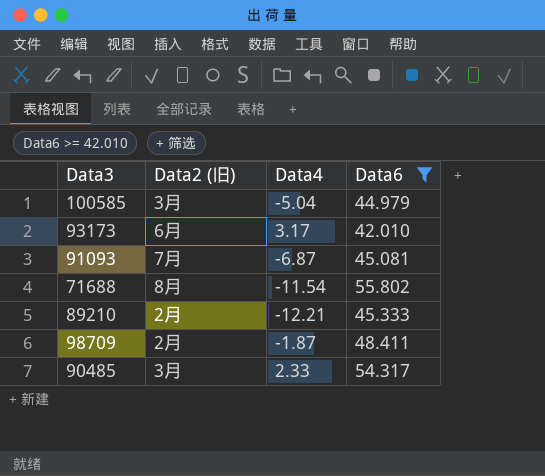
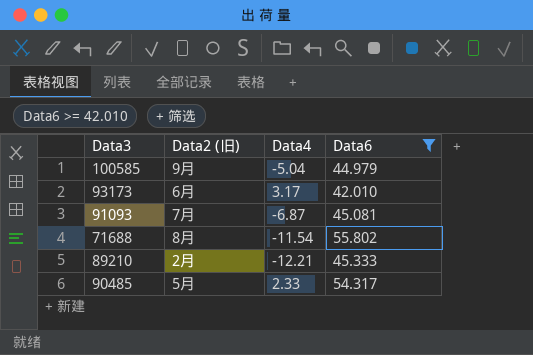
row 98709: 2月 | -1.87 | 48.411 -> none
100585 | Data2 (旧): 3月 -> 9月
90485 | Data2 (旧): 3月 -> 5月

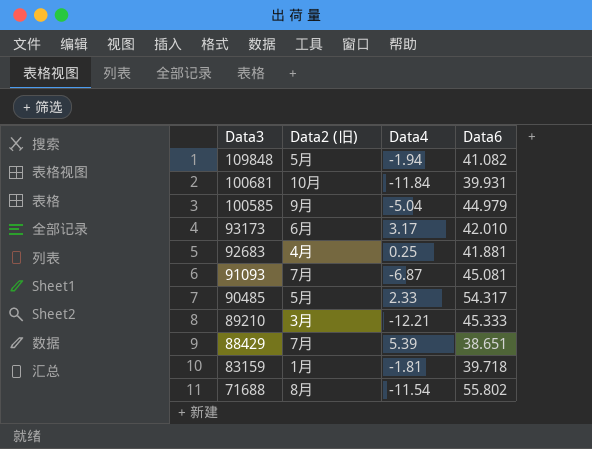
filter: Data6 >= 42.010 -> none
row order: none -> Data3 descending
89210 | Data2 (旧): 2月 -> 3月

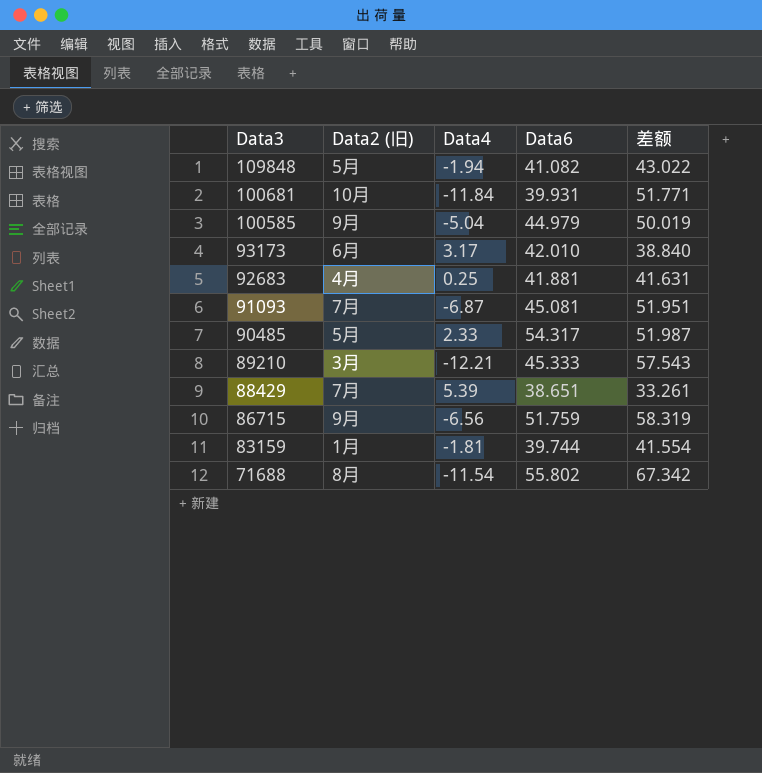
column 差额 | formula: none -> [Data6] - [Data4]
row 86715: none -> 9月 | -6.56 | 51.759 | 58.319
83159 | Data6: 39.718 -> 39.744

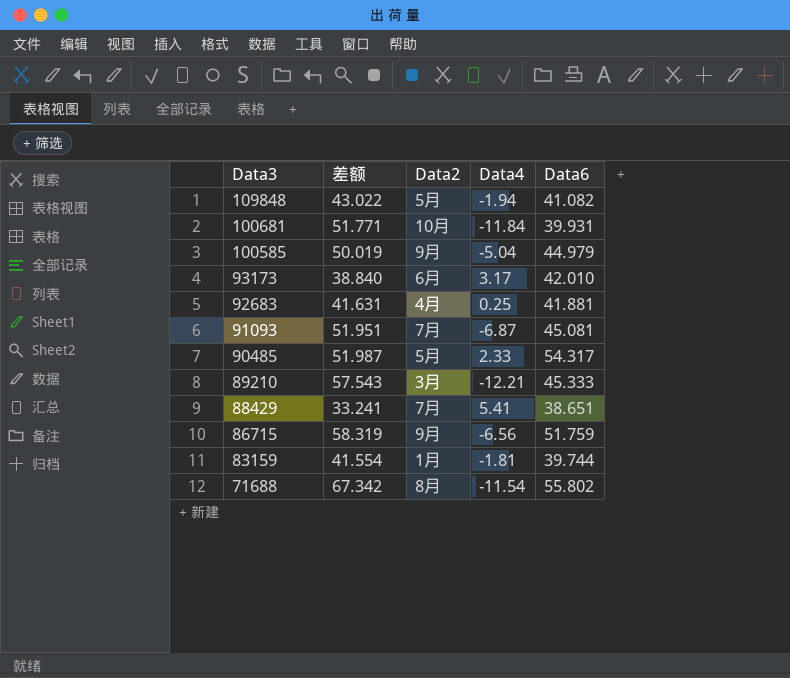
column 差额 | position: 5 -> 2
column name: Data2 (旧) -> Data2
88429 | 差额: 33.261 -> 33.241
88429 | Data4: 5.39 -> 5.41

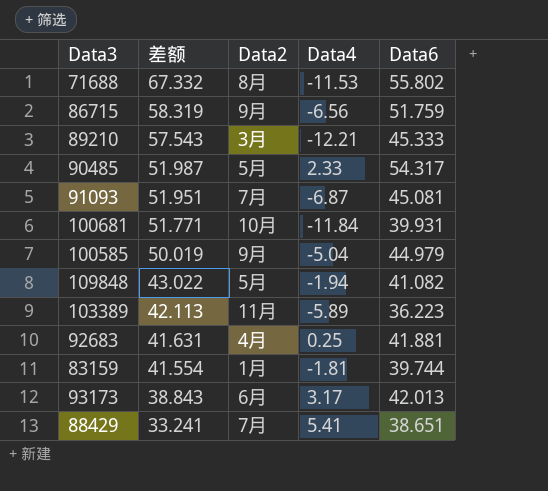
row order: Data3 descending -> 差额 descending
71688 | 差额: 67.342 -> 67.332
71688 | Data4: -11.54 -> -11.53
row 103389: none -> 42.113 | 11月 | -5.89 | 36.223
93173 | 差额: 38.840 -> 38.843
93173 | Data6: 42.010 -> 42.013

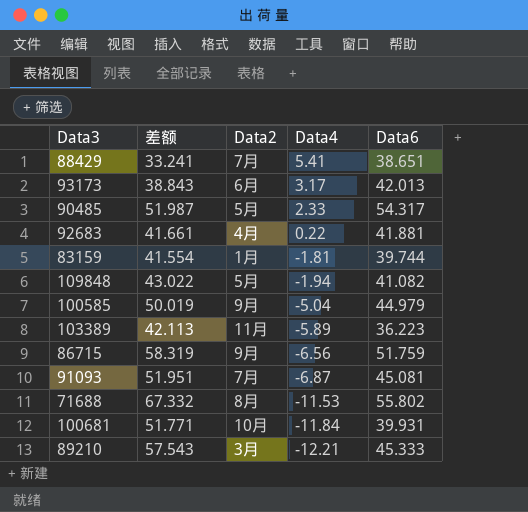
row order: 差额 descending -> Data4 descending
92683 | 差额: 41.631 -> 41.661
92683 | Data4: 0.25 -> 0.22

